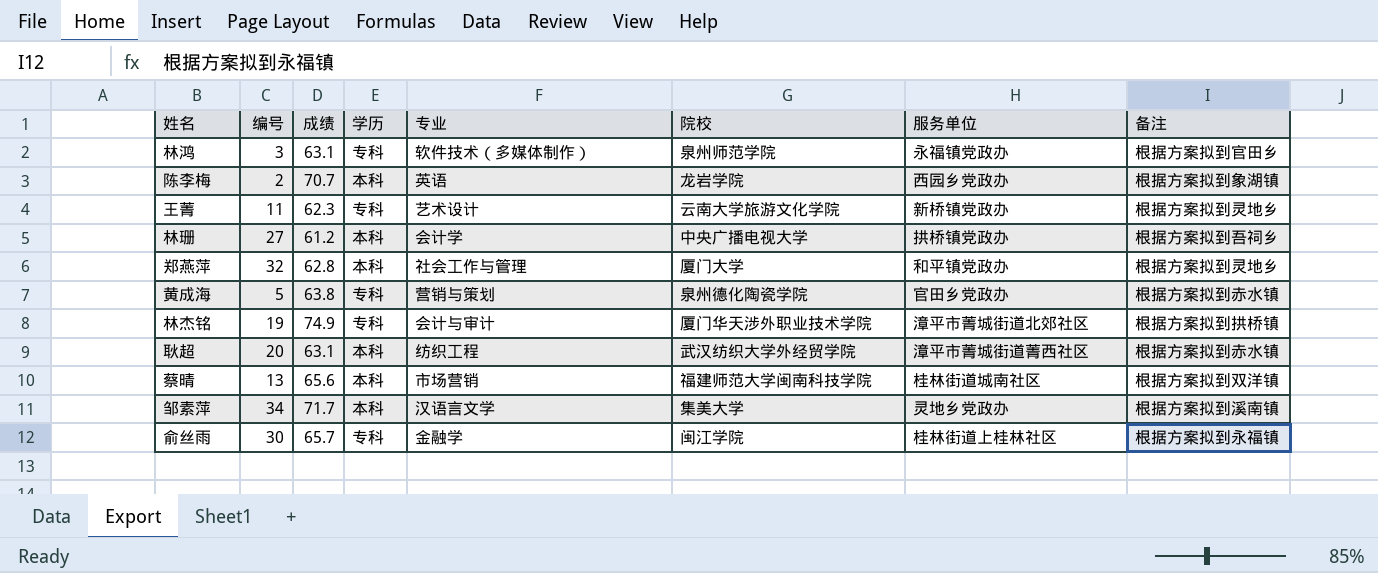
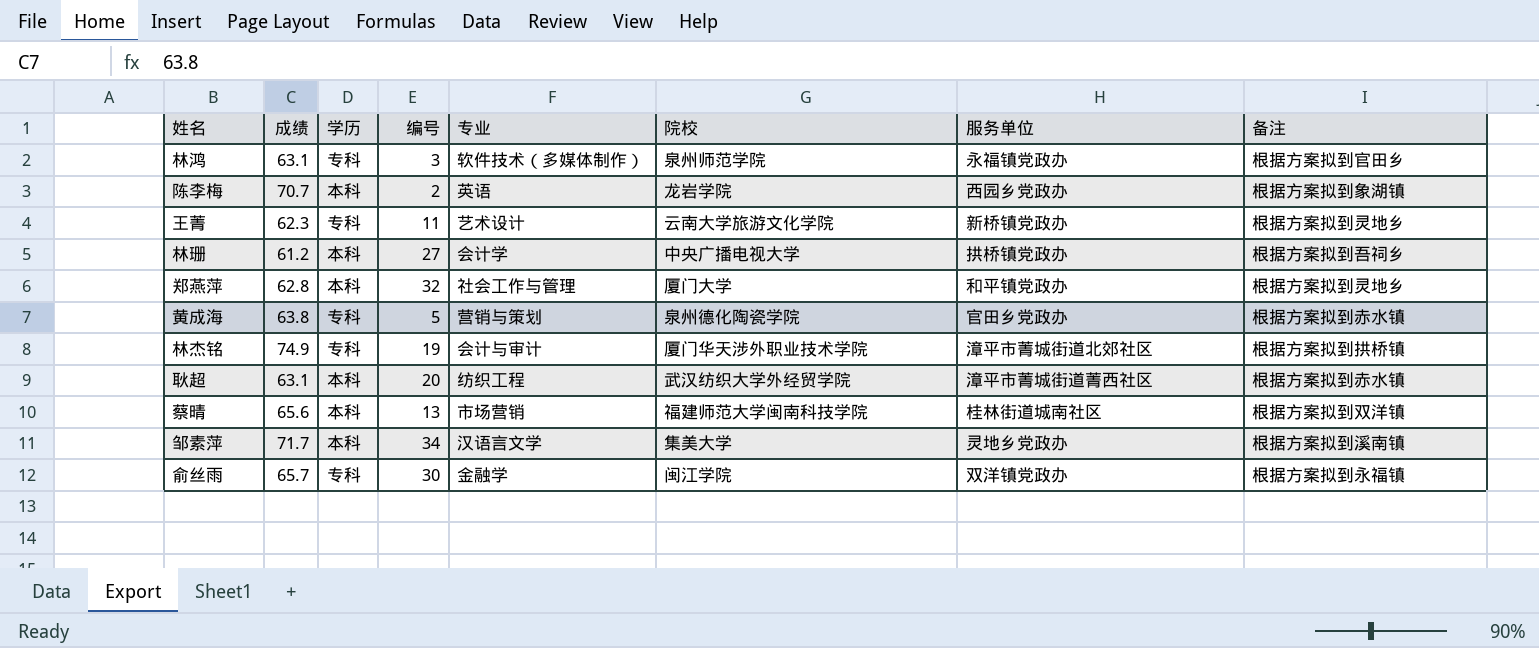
column 编号 | position: 2 -> 4
俞丝雨 | 服务单位: 桂林街道上桂林社区 -> 双洋镇党政办

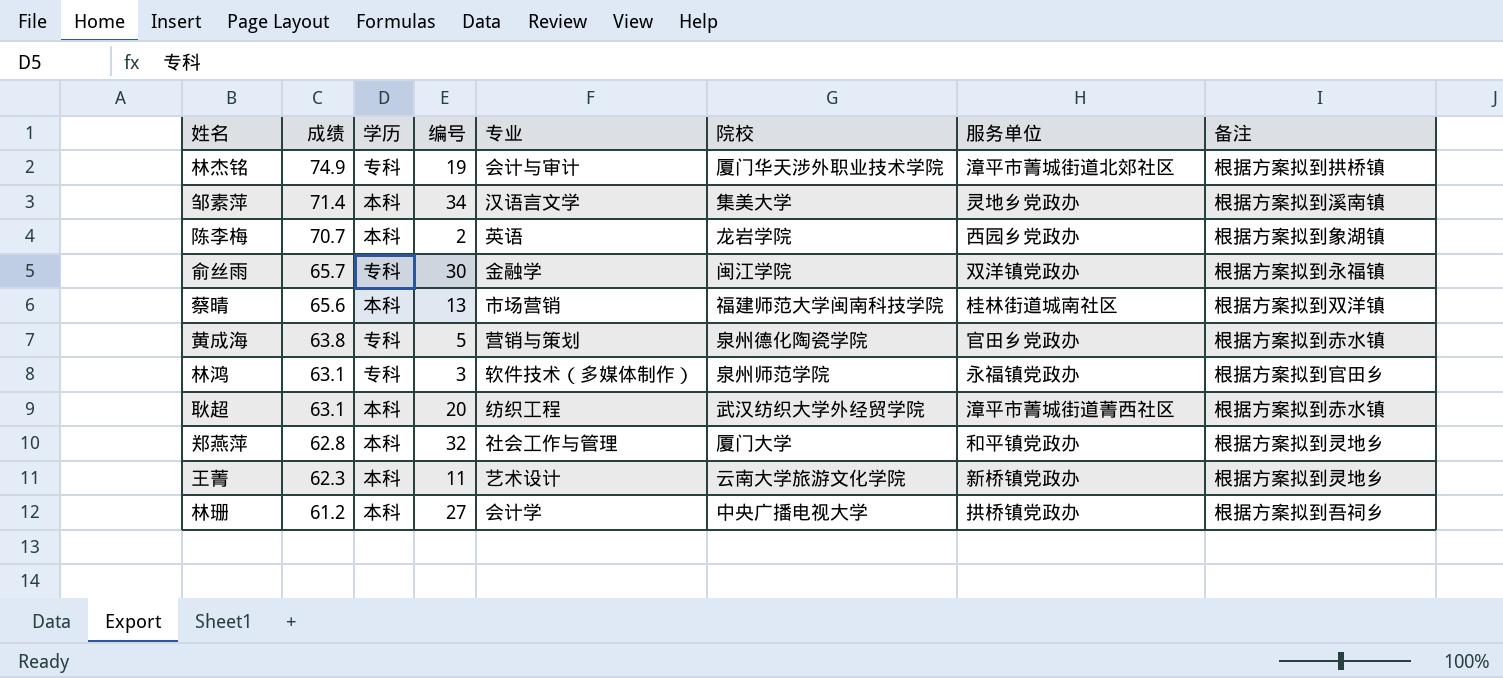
row order: none -> 成绩 descending
邹素萍 | 成绩: 71.7 -> 71.4
王菁 | 学历: 专科 -> 本科

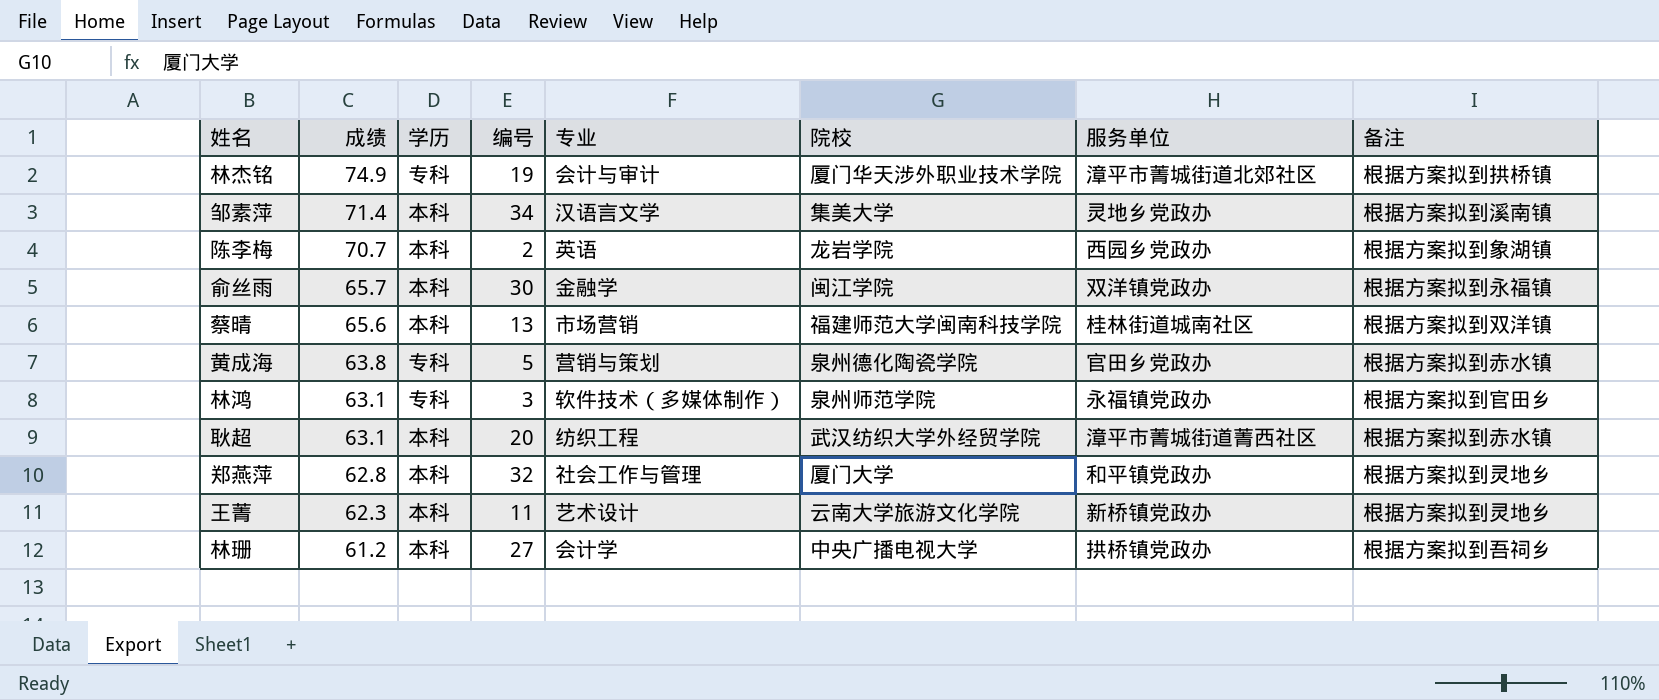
俞丝雨 | 学历: 专科 -> 本科

